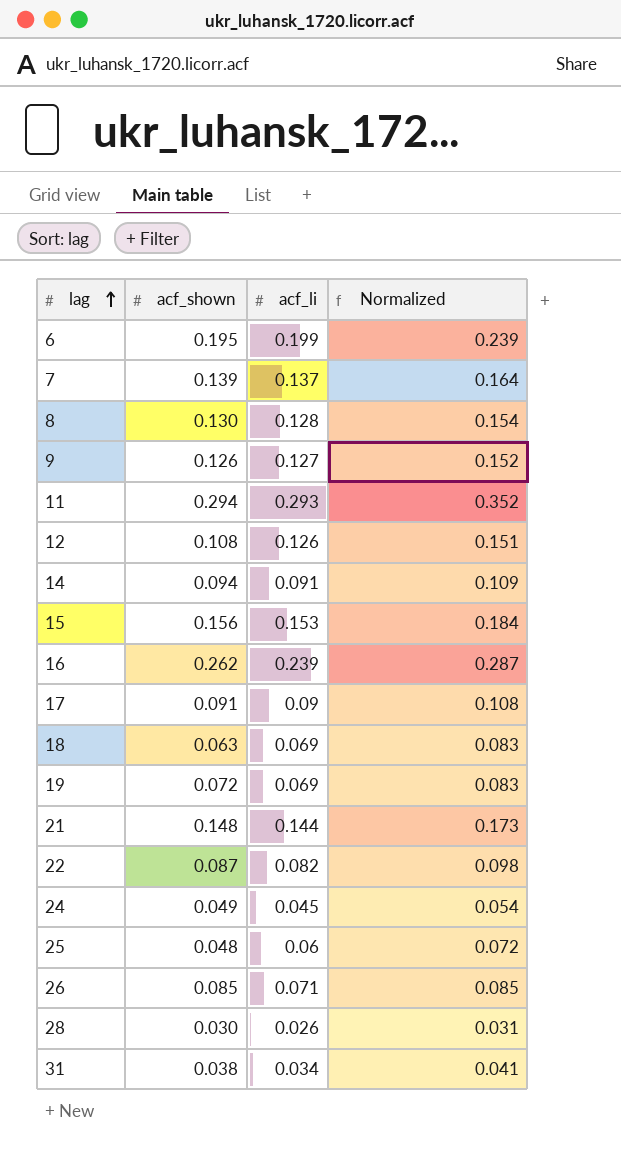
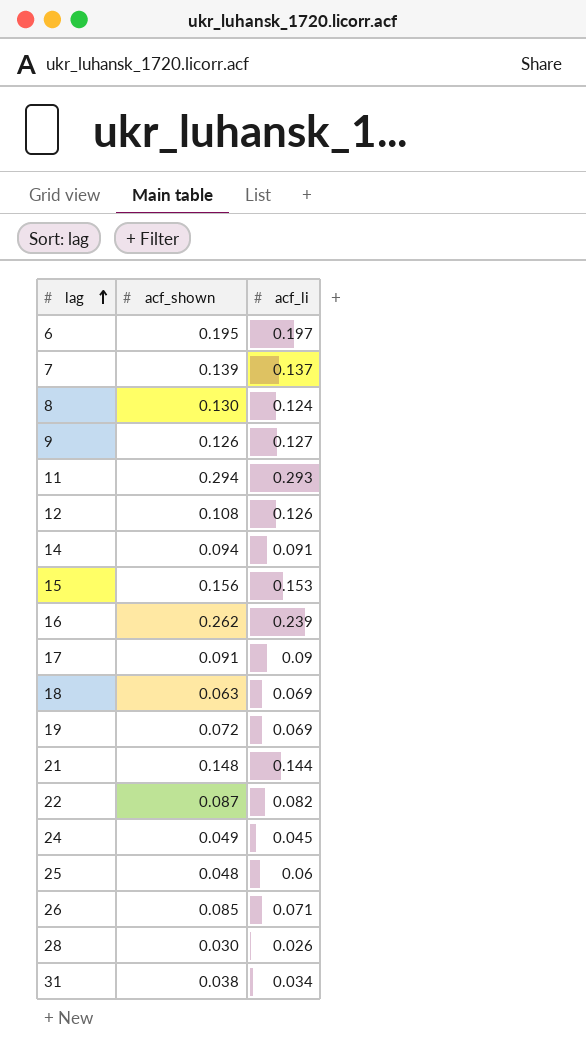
column Normalized | formula: [acf_li] * 1.2 -> none
6 | acf_li: 0.199 -> 0.197
8 | acf_li: 0.128 -> 0.124

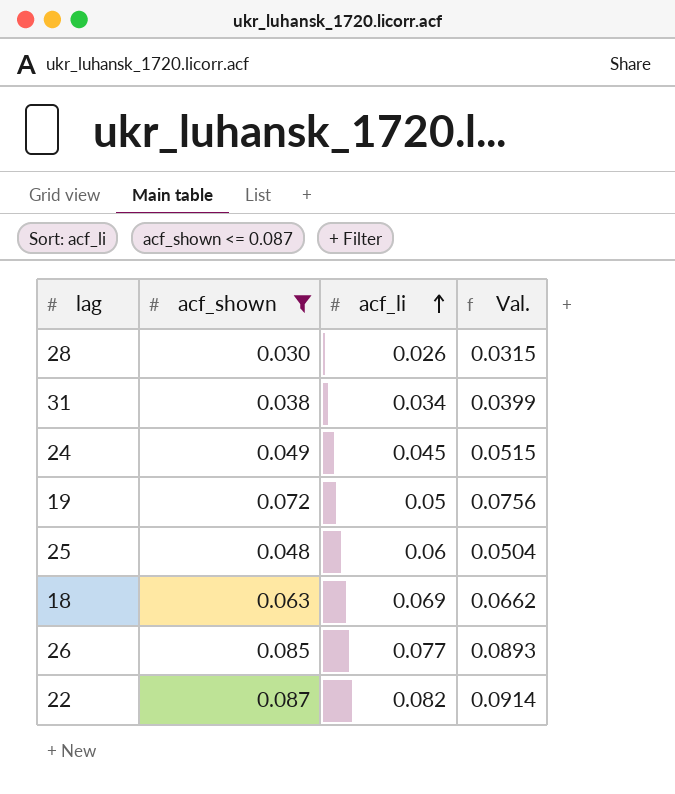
filter: none -> acf_shown <= 0.087
row order: lag ascending -> acf_li ascending
column Val. | formula: none -> [acf_shown] * 1.05
19 | acf_li: 0.069 -> 0.05
26 | acf_li: 0.071 -> 0.077

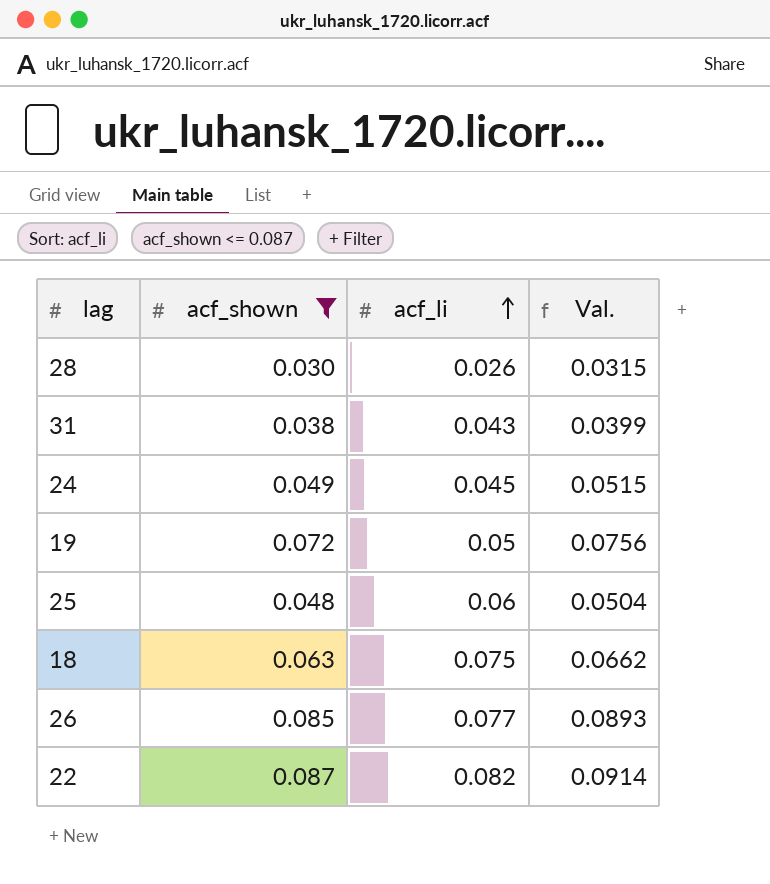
31 | acf_li: 0.034 -> 0.043
18 | acf_li: 0.069 -> 0.075

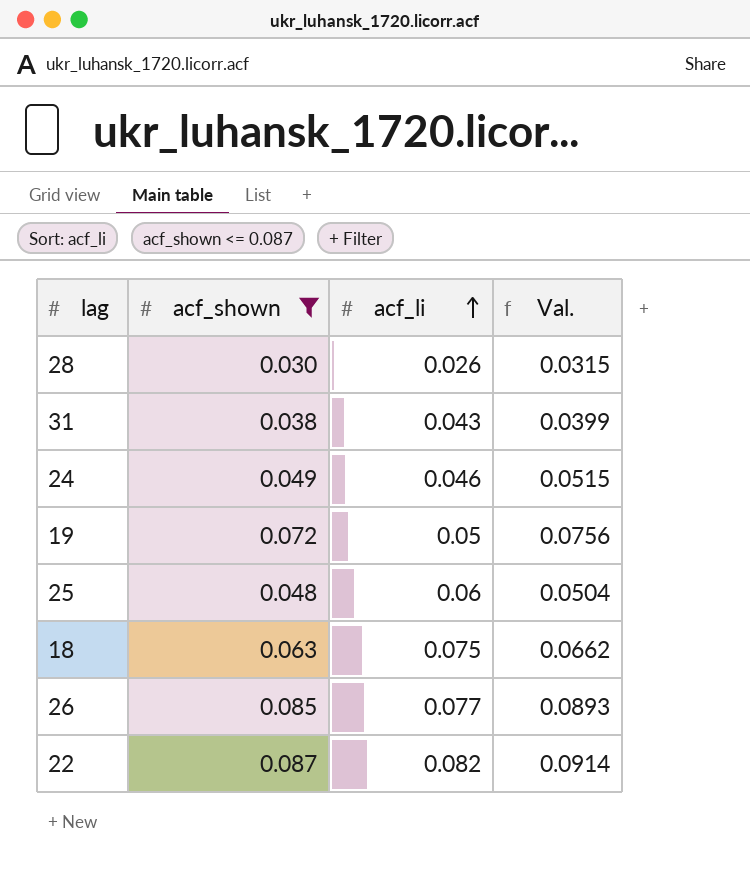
24 | acf_li: 0.045 -> 0.046

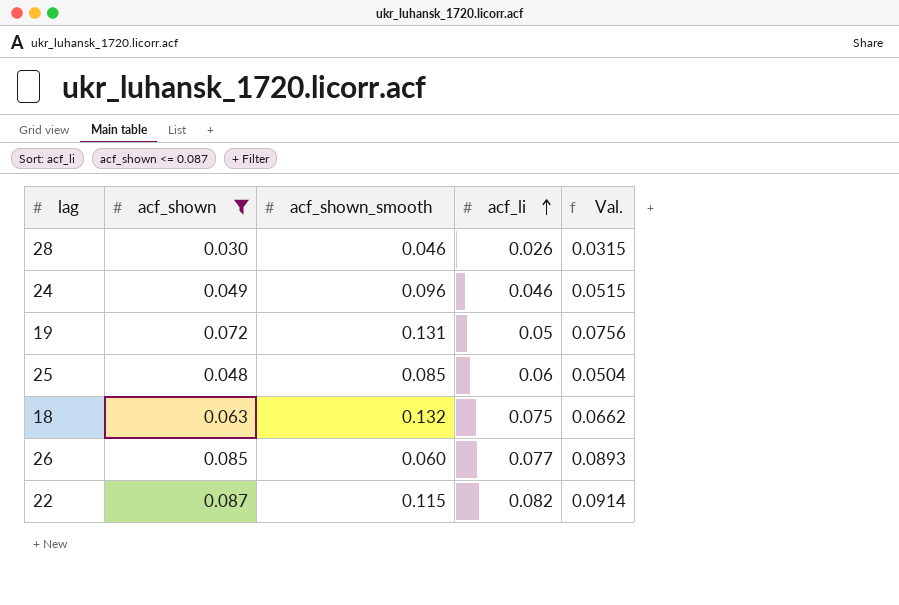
column acf_shown_smooth | position: none -> 3
row 31: 0.038 | 0.043 | 0.0399 -> none

